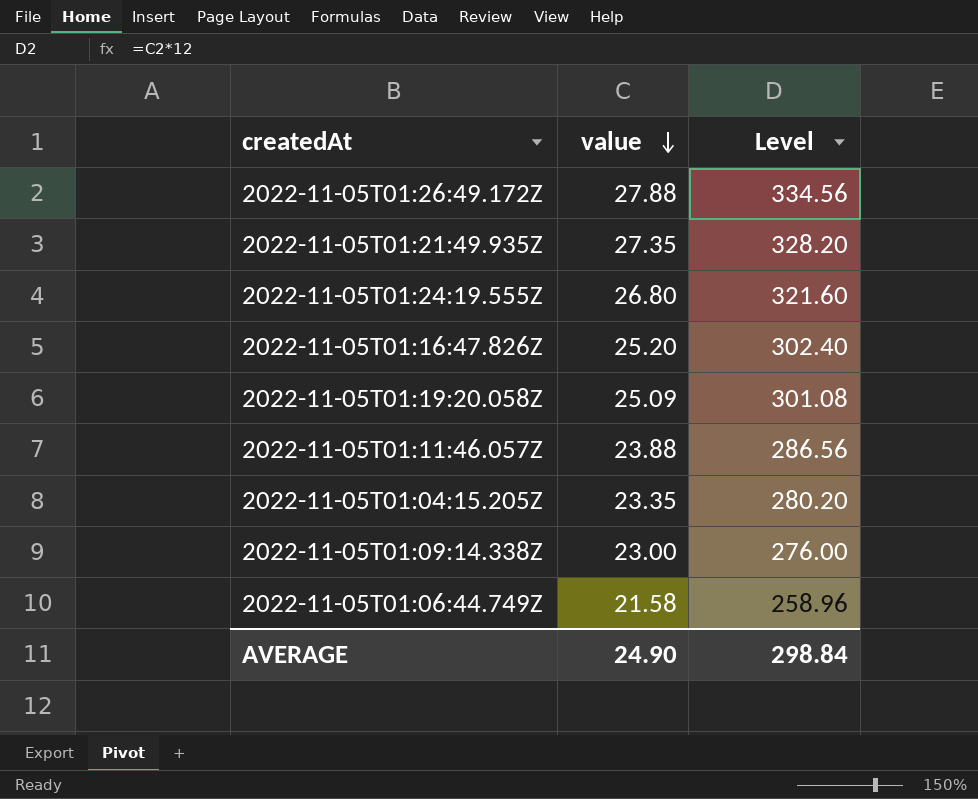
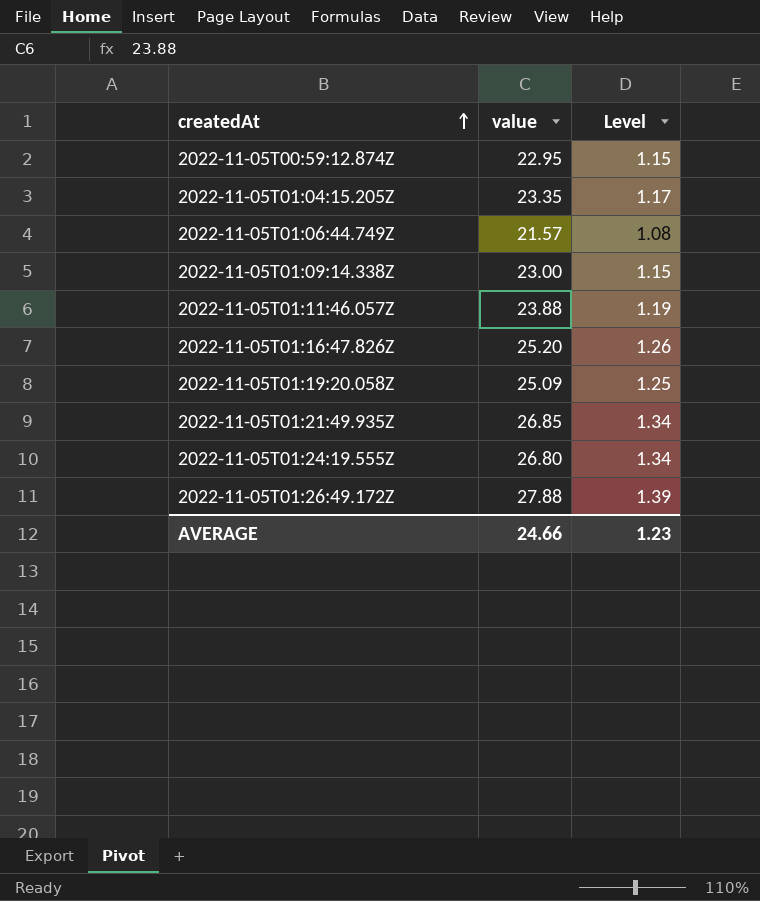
row order: value descending -> createdAt ascending
column Level | formula: [value] * 12 -> [value] * 0.05
row 2022-11-05T00:59:12.874Z: none -> 22.95 | 1.15
2022-11-05T01:06:44.749Z | value: 21.58 -> 21.57
2022-11-05T01:21:49.935Z | value: 27.35 -> 26.85
AVERAGE | value: 24.90 -> 24.66
AVERAGE | Level: 298.84 -> 1.23

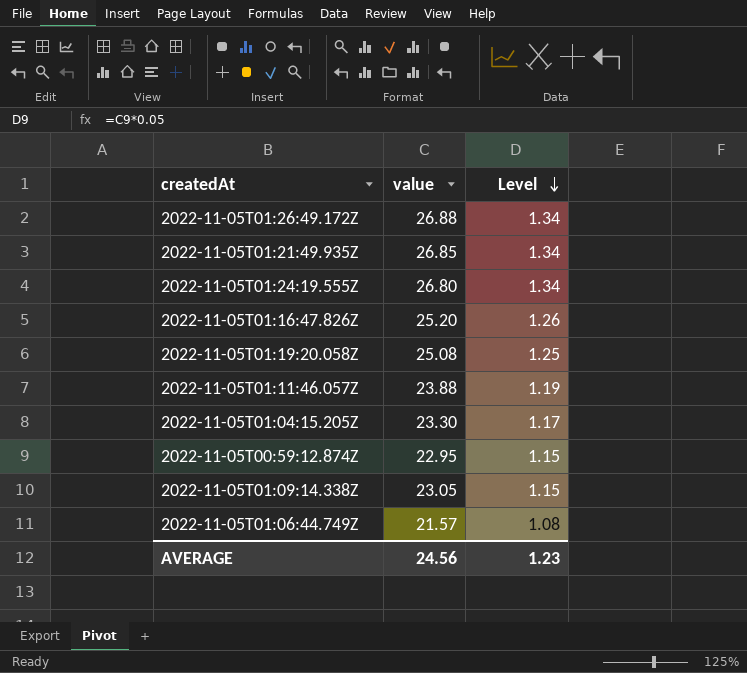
row order: createdAt ascending -> Level descending
2022-11-05T01:26:49.172Z | value: 27.88 -> 26.88
2022-11-05T01:26:49.172Z | Level: 1.39 -> 1.34
2022-11-05T01:19:20.058Z | value: 25.09 -> 25.08
2022-11-05T01:04:15.205Z | value: 23.35 -> 23.30
2022-11-05T01:09:14.338Z | value: 23.00 -> 23.05
AVERAGE | value: 24.66 -> 24.56

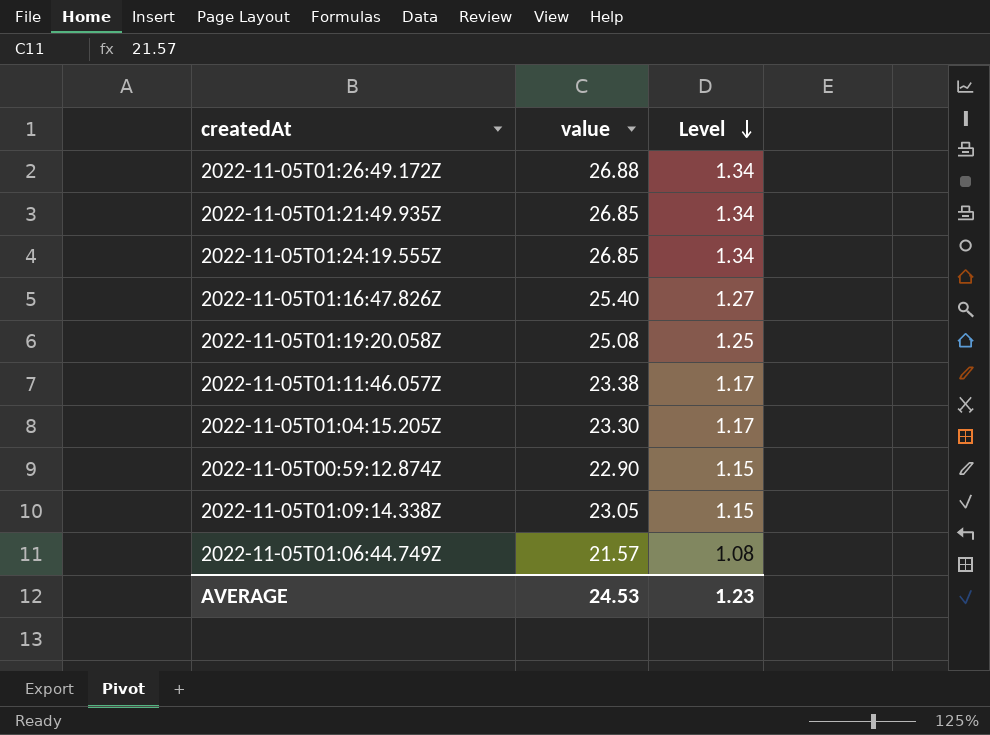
2022-11-05T01:24:19.555Z | value: 26.80 -> 26.85
2022-11-05T01:16:47.826Z | value: 25.20 -> 25.40
2022-11-05T01:16:47.826Z | Level: 1.26 -> 1.27
2022-11-05T01:11:46.057Z | value: 23.88 -> 23.38
2022-11-05T01:11:46.057Z | Level: 1.19 -> 1.17
2022-11-05T00:59:12.874Z | value: 22.95 -> 22.90
AVERAGE | value: 24.56 -> 24.53

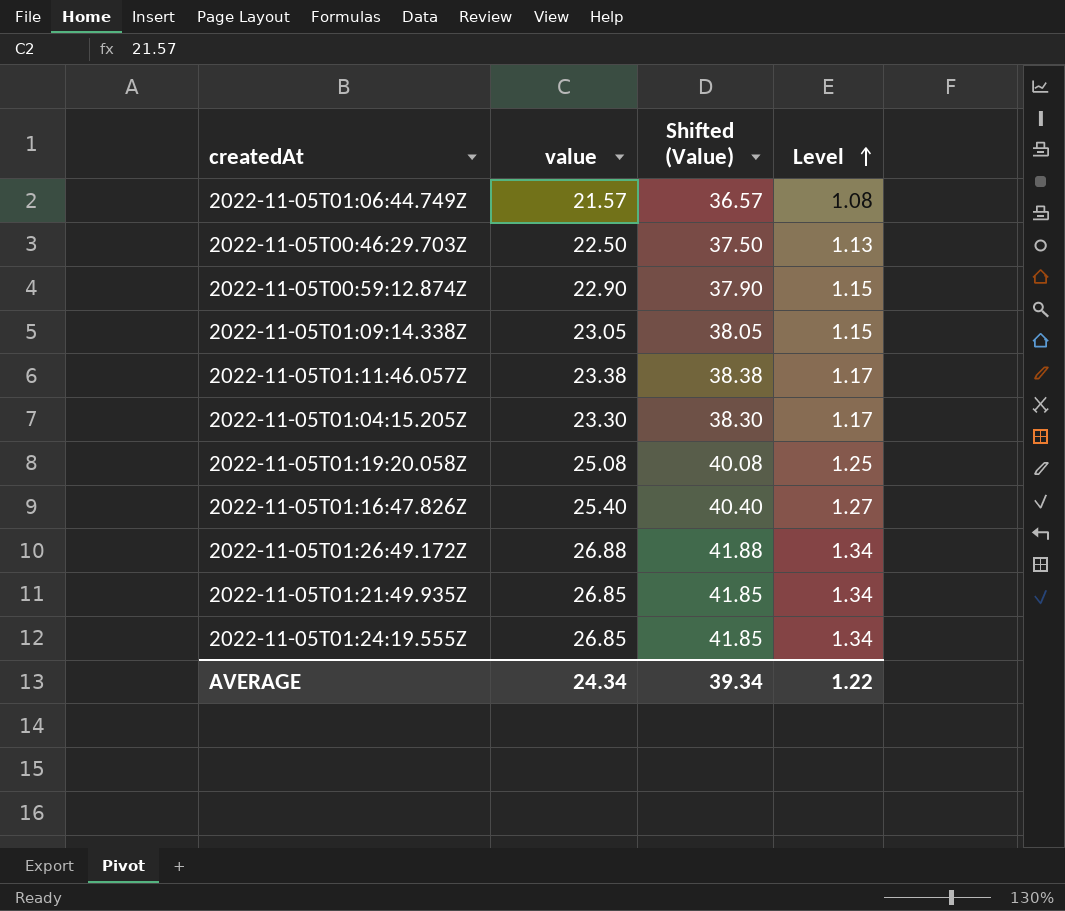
row order: Level descending -> Level ascending
column Shifted (Value) | formula: none -> [value] + 15
row 2022-11-05T00:46:29.703Z: none -> 22.50 | 37.50 | 1.13
AVERAGE | value: 24.53 -> 24.34
AVERAGE | Level: 1.23 -> 1.22

